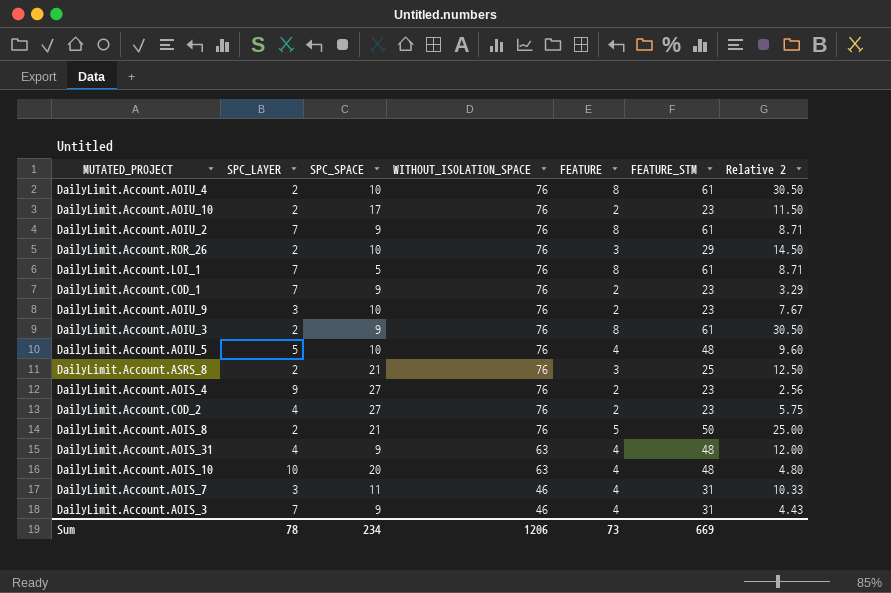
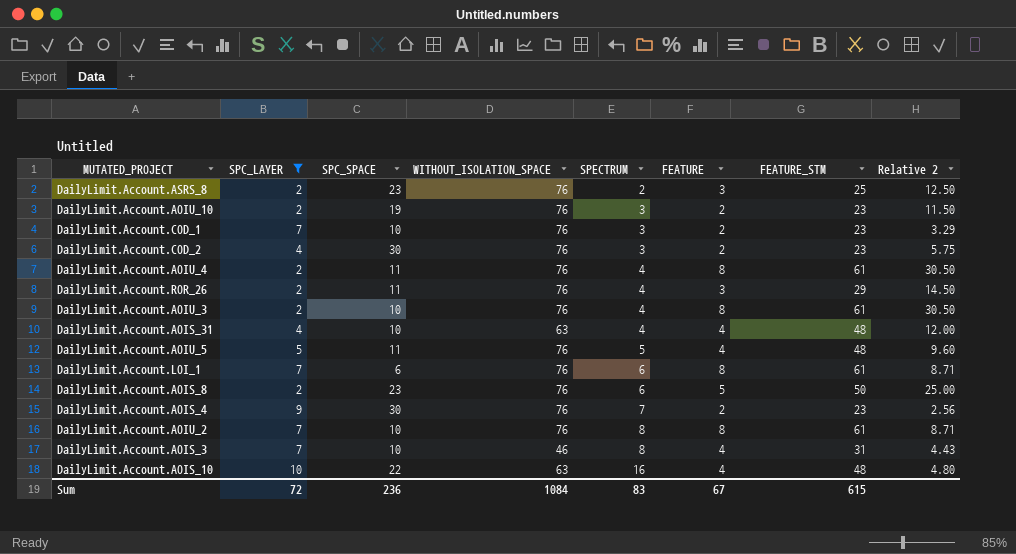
filter: none -> SPC_LAYER != 3
row order: WITHOUT_ISOLATION_SPACE descending -> SPECTRUM ascending
column SPECTRUM | position: none -> 5
DailyLimit.Account.ASRS_8 | SPC_SPACE: 21 -> 23
DailyLimit.Account.AOIU_10 | SPC_SPACE: 17 -> 19
DailyLimit.Account.COD_1 | SPC_SPACE: 9 -> 10
DailyLimit.Account.COD_2 | SPC_SPACE: 27 -> 30
DailyLimit.Account.AOIU_4 | SPC_SPACE: 10 -> 11
DailyLimit.Account.ROR_26 | SPC_SPACE: 10 -> 11
DailyLimit.Account.AOIU_3 | SPC_SPACE: 9 -> 10
DailyLimit.Account.AOIS_31 | SPC_SPACE: 9 -> 10
DailyLimit.Account.AOIU_5 | SPC_SPACE: 10 -> 11
DailyLimit.Account.LOI_1 | SPC_SPACE: 5 -> 6
DailyLimit.Account.AOIS_8 | SPC_SPACE: 21 -> 23
DailyLimit.Account.AOIS_4 | SPC_SPACE: 27 -> 30
DailyLimit.Account.AOIU_2 | SPC_SPACE: 9 -> 10
DailyLimit.Account.AOIS_3 | SPC_SPACE: 9 -> 10
DailyLimit.Account.AOIS_10 | SPC_SPACE: 20 -> 22
Sum | SPC_LAYER: 78 -> 72
Sum | SPC_SPACE: 234 -> 236
Sum | WITHOUT_ISOLATION_SPACE: 1206 -> 1084
Sum | FEATURE: 73 -> 67
Sum | FEATURE_STM: 669 -> 615

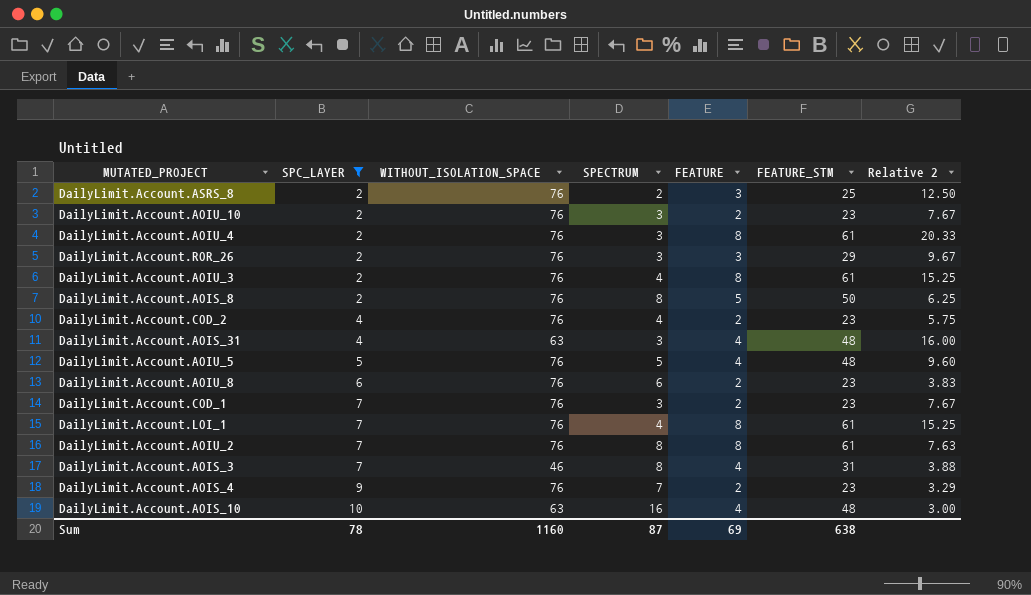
row order: SPECTRUM ascending -> SPC_LAYER ascending
column SPC_SPACE | position: 3 -> none
column Relative 2 | formula: [FEATURE_STM] / [SPC_LAYER] -> [FEATURE_STM] / [SPECTRUM]
DailyLimit.Account.AOIU_4 | SPECTRUM: 4 -> 3
DailyLimit.Account.ROR_26 | SPECTRUM: 4 -> 3
DailyLimit.Account.AOIS_8 | SPECTRUM: 6 -> 8
DailyLimit.Account.COD_2 | SPECTRUM: 3 -> 4
DailyLimit.Account.AOIS_31 | SPECTRUM: 4 -> 3
row DailyLimit.Account.AOIU_8: none -> 6 | 76 | 6 | 2 | 23 | 3.83
DailyLimit.Account.LOI_1 | SPECTRUM: 6 -> 4
Sum | SPC_LAYER: 72 -> 78
Sum | WITHOUT_ISOLATION_SPACE: 1084 -> 1160
Sum | SPECTRUM: 83 -> 87
Sum | FEATURE: 67 -> 69
Sum | FEATURE_STM: 615 -> 638

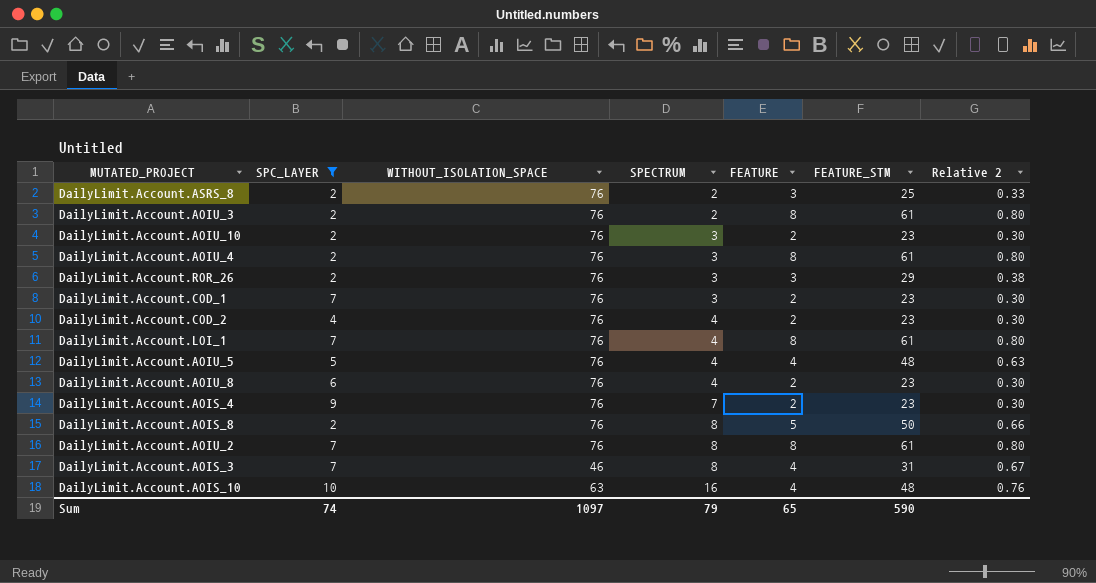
row order: SPC_LAYER ascending -> SPECTRUM ascending
column Relative 2 | formula: [FEATURE_STM] / [SPECTRUM] -> [FEATURE_STM] / [WITHOUT_ISOLATION_SPACE]
row DailyLimit.Account.AOIS_31: 4 | 63 | 3 | 4 | 48 | 16.00 -> none
DailyLimit.Account.AOIU_3 | SPECTRUM: 4 -> 2
DailyLimit.Account.AOIU_5 | SPECTRUM: 5 -> 4
DailyLimit.Account.AOIU_8 | SPECTRUM: 6 -> 4
Sum | SPC_LAYER: 78 -> 74
Sum | WITHOUT_ISOLATION_SPACE: 1160 -> 1097
Sum | SPECTRUM: 87 -> 79
Sum | FEATURE: 69 -> 65
Sum | FEATURE_STM: 638 -> 590

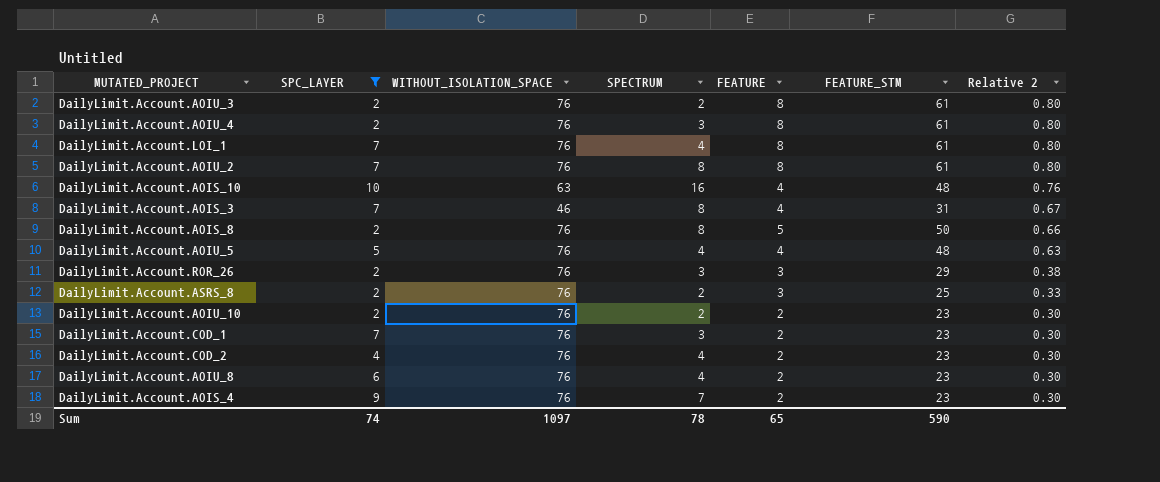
row order: SPECTRUM ascending -> Relative 2 descending
DailyLimit.Account.AOIU_10 | SPECTRUM: 3 -> 2
Sum | SPECTRUM: 79 -> 78

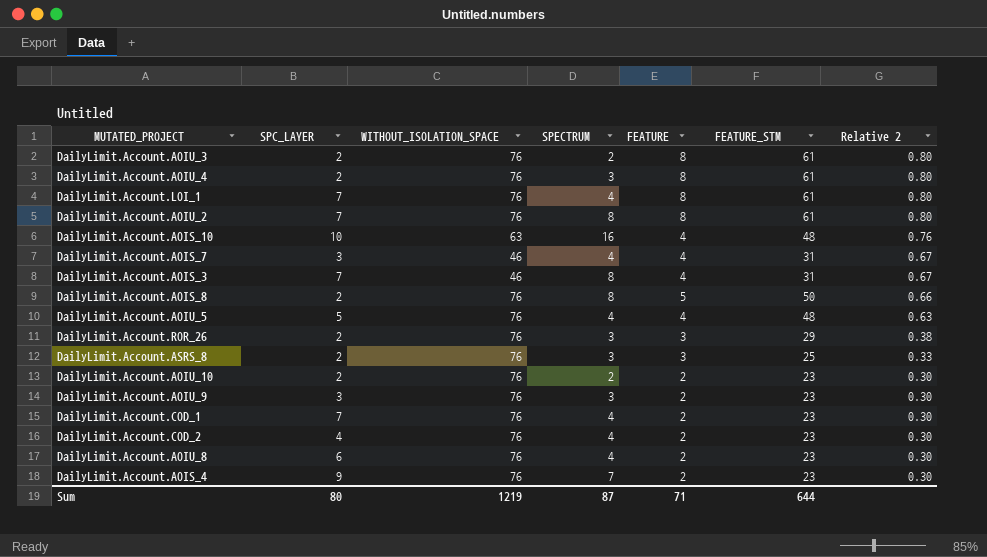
filter: SPC_LAYER != 3 -> none
DailyLimit.Account.ASRS_8 | SPECTRUM: 2 -> 3
DailyLimit.Account.COD_1 | SPECTRUM: 3 -> 4
Sum | SPC_LAYER: 74 -> 80
Sum | WITHOUT_ISOLATION_SPACE: 1097 -> 1219
Sum | SPECTRUM: 78 -> 87
Sum | FEATURE: 65 -> 71
Sum | FEATURE_STM: 590 -> 644

